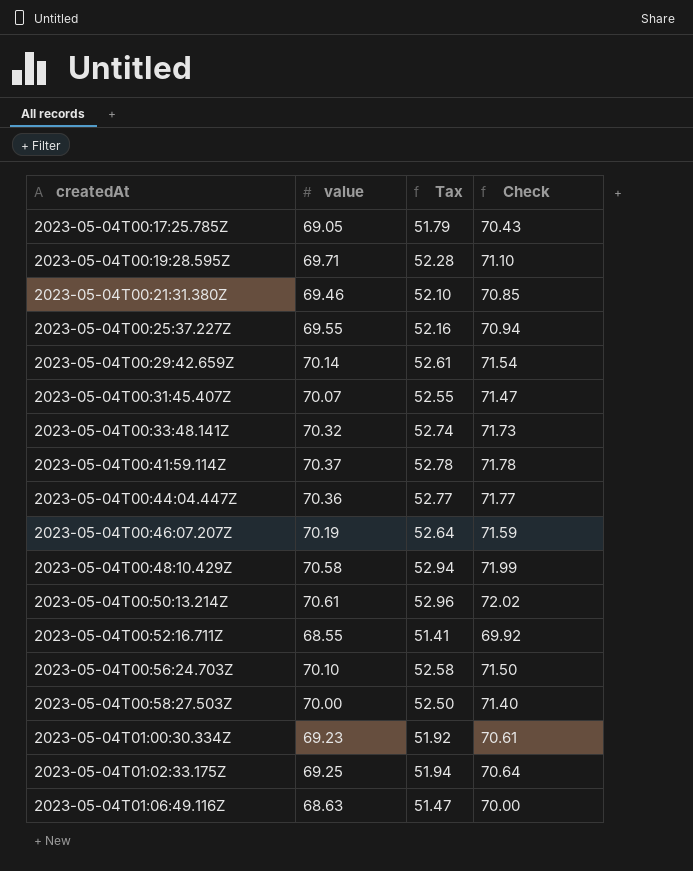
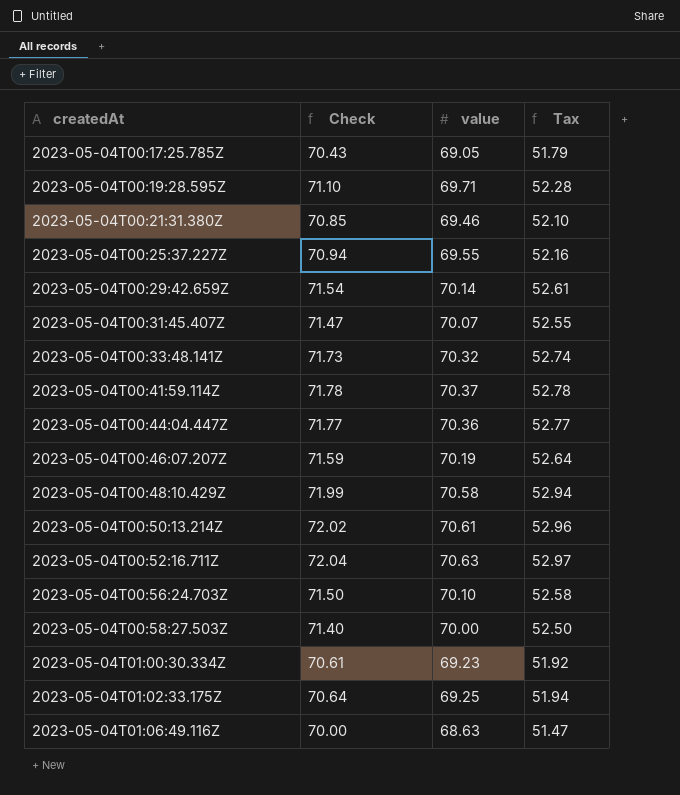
column Check | position: 4 -> 2
2023-05-04T00:52:16.711Z | Check: 69.92 -> 72.04
2023-05-04T00:52:16.711Z | value: 68.55 -> 70.63
2023-05-04T00:52:16.711Z | Tax: 51.41 -> 52.97

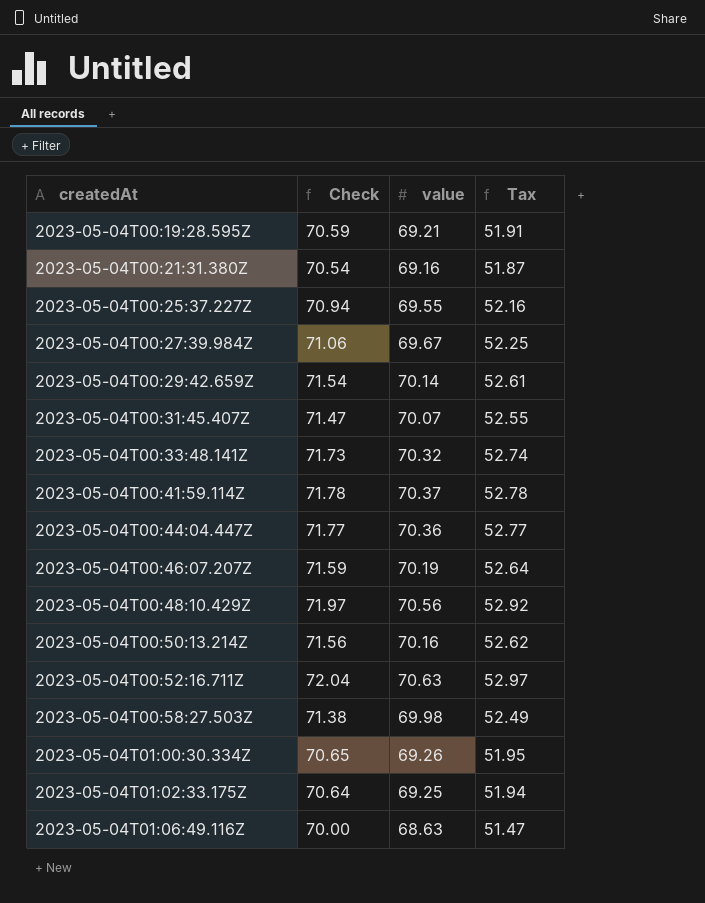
row 2023-05-04T00:17:25.785Z: 70.43 | 69.05 | 51.79 -> none
row 2023-05-04T00:56:24.703Z: 71.50 | 70.10 | 52.58 -> none
2023-05-04T00:19:28.595Z | Check: 71.10 -> 70.59
2023-05-04T00:19:28.595Z | value: 69.71 -> 69.21
2023-05-04T00:19:28.595Z | Tax: 52.28 -> 51.91
2023-05-04T00:21:31.380Z | Check: 70.85 -> 70.54
2023-05-04T00:21:31.380Z | value: 69.46 -> 69.16
2023-05-04T00:21:31.380Z | Tax: 52.10 -> 51.87
row 2023-05-04T00:27:39.984Z: none -> 71.06 | 69.67 | 52.25
2023-05-04T00:48:10.429Z | Check: 71.99 -> 71.97
2023-05-04T00:48:10.429Z | value: 70.58 -> 70.56
2023-05-04T00:48:10.429Z | Tax: 52.94 -> 52.92
2023-05-04T00:50:13.214Z | Check: 72.02 -> 71.56
2023-05-04T00:50:13.214Z | value: 70.61 -> 70.16
2023-05-04T00:50:13.214Z | Tax: 52.96 -> 52.62
2023-05-04T00:58:27.503Z | Check: 71.40 -> 71.38
2023-05-04T00:58:27.503Z | value: 70.00 -> 69.98
2023-05-04T00:58:27.503Z | Tax: 52.50 -> 52.49
2023-05-04T01:00:30.334Z | Check: 70.61 -> 70.65
2023-05-04T01:00:30.334Z | value: 69.23 -> 69.26
2023-05-04T01:00:30.334Z | Tax: 51.92 -> 51.95

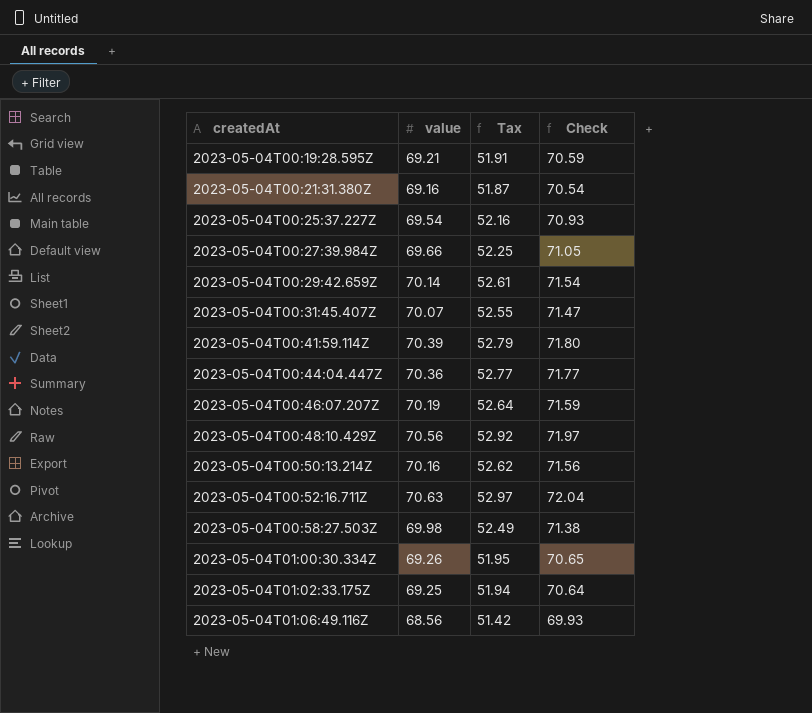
column Check | position: 2 -> 4
row 2023-05-04T00:33:48.141Z: 71.73 | 70.32 | 52.74 -> none
2023-05-04T00:25:37.227Z | value: 69.55 -> 69.54
2023-05-04T00:25:37.227Z | Check: 70.94 -> 70.93
2023-05-04T00:27:39.984Z | value: 69.67 -> 69.66
2023-05-04T00:27:39.984Z | Check: 71.06 -> 71.05
2023-05-04T00:41:59.114Z | value: 70.37 -> 70.39
2023-05-04T00:41:59.114Z | Tax: 52.78 -> 52.79
2023-05-04T00:41:59.114Z | Check: 71.78 -> 71.80
2023-05-04T01:06:49.116Z | value: 68.63 -> 68.56
2023-05-04T01:06:49.116Z | Tax: 51.47 -> 51.42
2023-05-04T01:06:49.116Z | Check: 70.00 -> 69.93

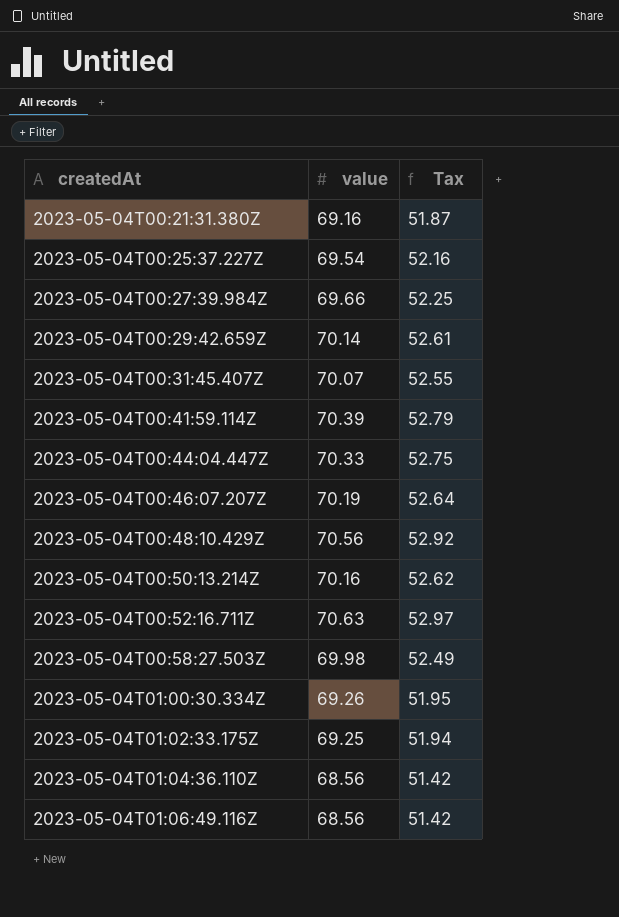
column Check | formula: [value] * 1.02 -> none
row 2023-05-04T00:19:28.595Z: 69.21 | 51.91 | 70.59 -> none
2023-05-04T00:44:04.447Z | value: 70.36 -> 70.33
2023-05-04T00:44:04.447Z | Tax: 52.77 -> 52.75
row 2023-05-04T01:04:36.110Z: none -> 68.56 | 51.42

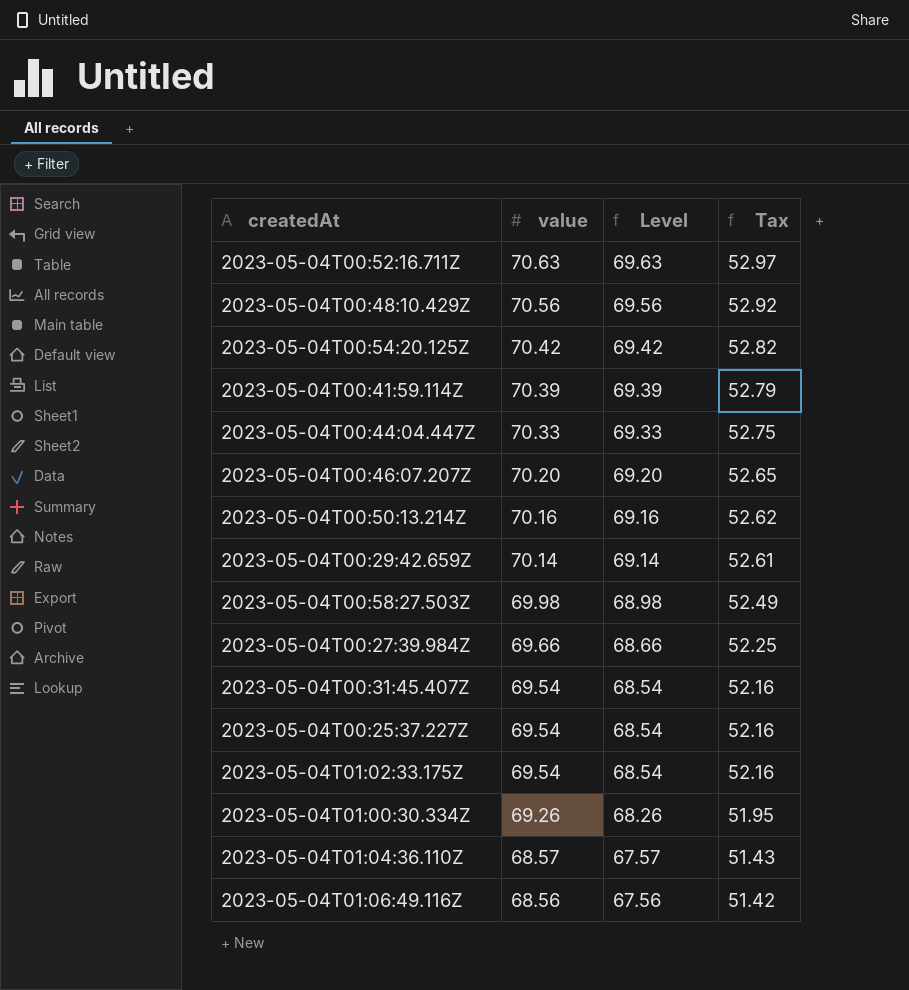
row order: createdAt ascending -> value descending
column Level | formula: none -> [value] - 1
row 2023-05-04T00:21:31.380Z: 69.16 | 51.87 -> none
row 2023-05-04T00:54:20.125Z: none -> 70.42 | 69.42 | 52.82
2023-05-04T00:46:07.207Z | value: 70.19 -> 70.20
2023-05-04T00:46:07.207Z | Tax: 52.64 -> 52.65
2023-05-04T00:31:45.407Z | value: 70.07 -> 69.54
2023-05-04T00:31:45.407Z | Tax: 52.55 -> 52.16
2023-05-04T01:02:33.175Z | value: 69.25 -> 69.54
2023-05-04T01:02:33.175Z | Tax: 51.94 -> 52.16
2023-05-04T01:04:36.110Z | value: 68.56 -> 68.57
2023-05-04T01:04:36.110Z | Tax: 51.42 -> 51.43

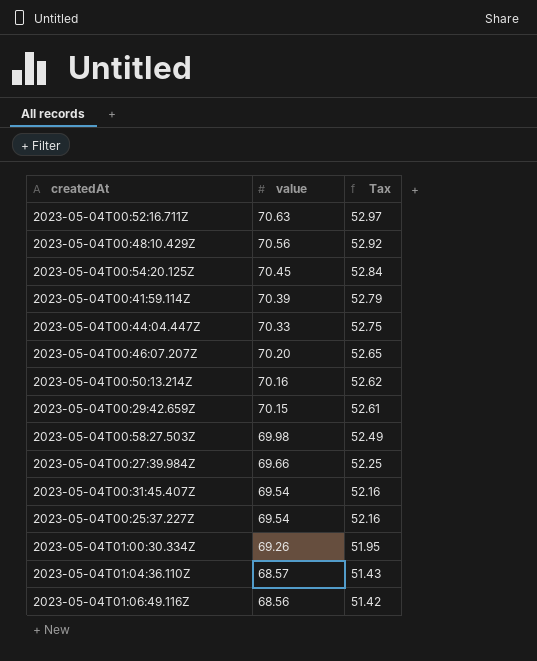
column Level | formula: [value] - 1 -> none
row 2023-05-04T01:02:33.175Z: 69.54 | 68.54 | 52.16 -> none
2023-05-04T00:54:20.125Z | value: 70.42 -> 70.45
2023-05-04T00:54:20.125Z | Tax: 52.82 -> 52.84
2023-05-04T00:29:42.659Z | value: 70.14 -> 70.15

